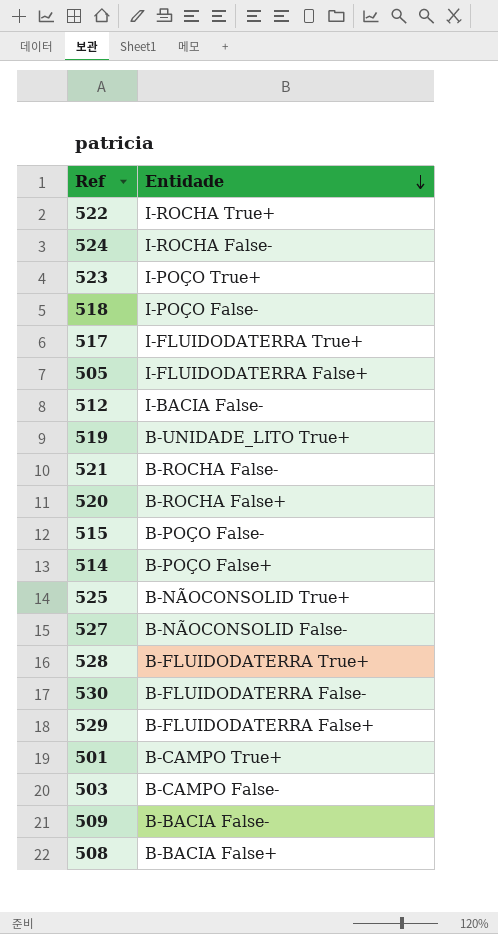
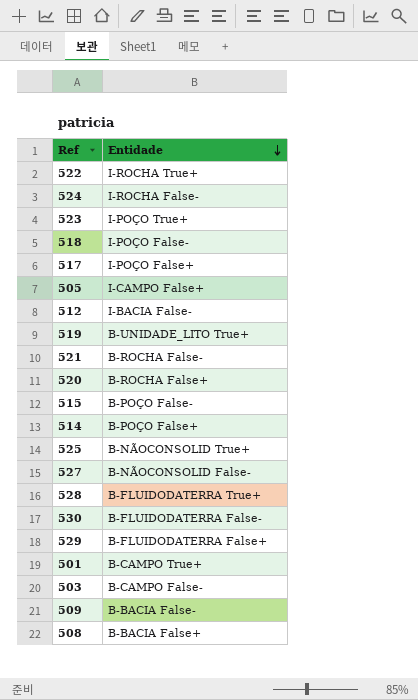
517 | Entidade: I-FLUIDODATERRA True+ -> I-POÇO False+
505 | Entidade: I-FLUIDODATERRA False+ -> I-CAMPO False+

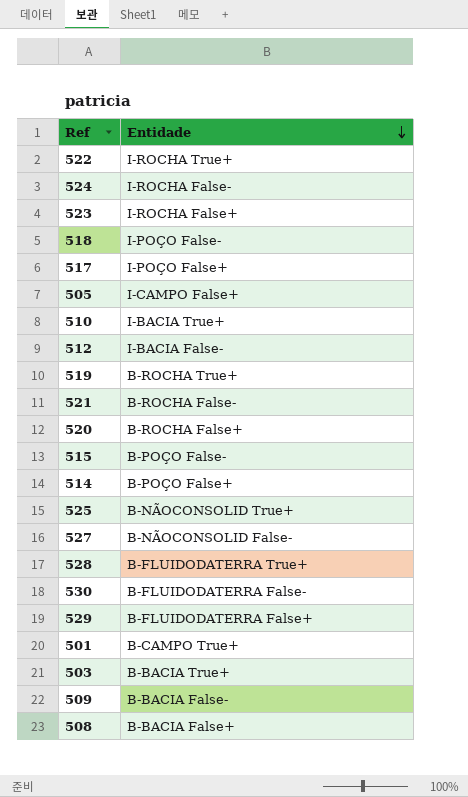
523 | Entidade: I-POÇO True+ -> I-ROCHA False+
row 510: none -> I-BACIA True+
519 | Entidade: B-UNIDADE_LITO True+ -> B-ROCHA True+
503 | Entidade: B-CAMPO False- -> B-BACIA True+

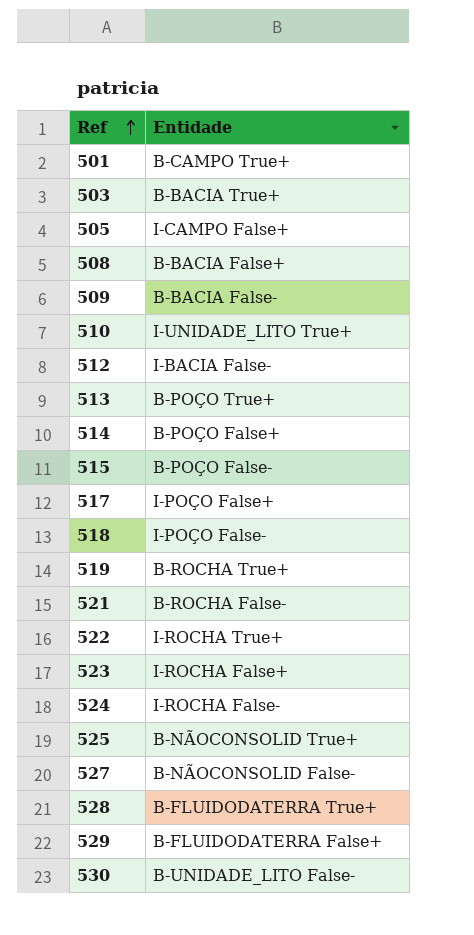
row order: Entidade descending -> Ref ascending
row 520: B-ROCHA False+ -> none
510 | Entidade: I-BACIA True+ -> I-UNIDADE_LITO True+
row 513: none -> B-POÇO True+
530 | Entidade: B-FLUIDODATERRA False- -> B-UNIDADE_LITO False-

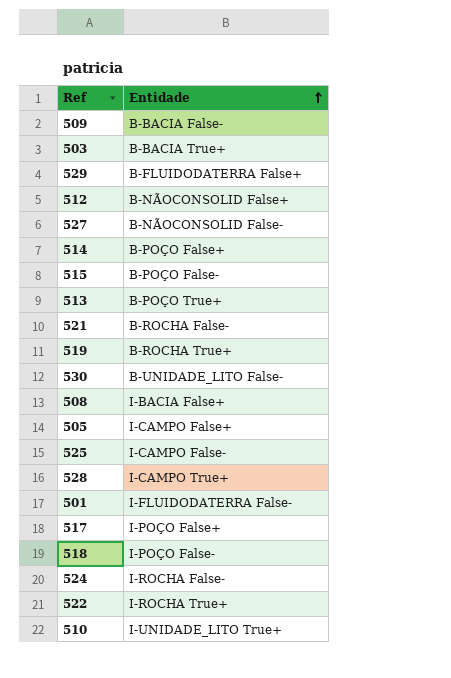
row order: Ref ascending -> Entidade ascending
row 523: I-ROCHA False+ -> none
512 | Entidade: I-BACIA False- -> B-NÃOCONSOLID False+
508 | Entidade: B-BACIA False+ -> I-BACIA False+
525 | Entidade: B-NÃOCONSOLID True+ -> I-CAMPO False-
528 | Entidade: B-FLUIDODATERRA True+ -> I-CAMPO True+
501 | Entidade: B-CAMPO True+ -> I-FLUIDODATERRA False-

